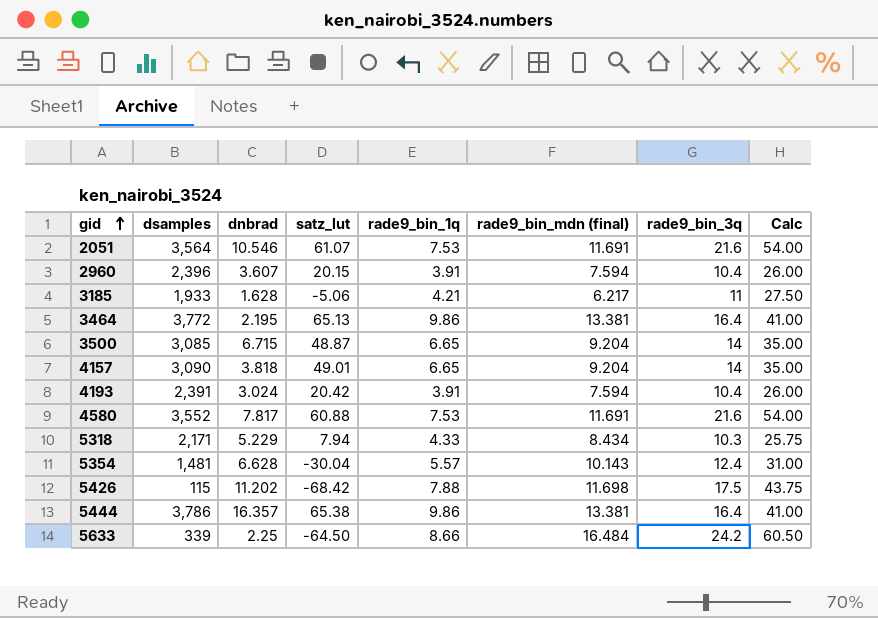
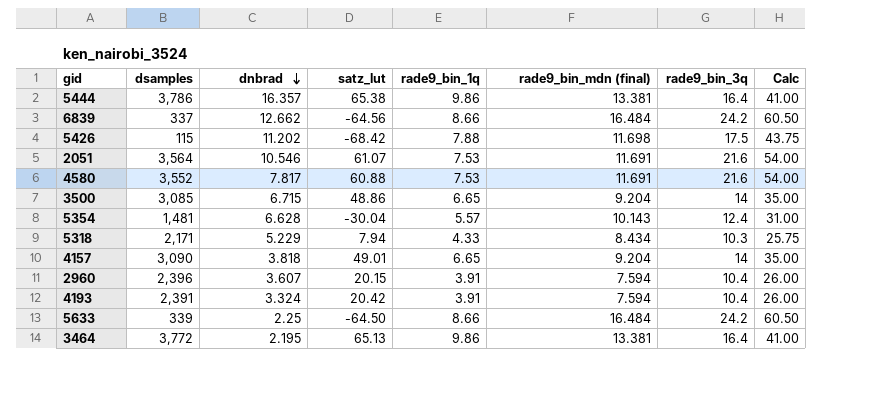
row order: gid ascending -> dnbrad descending
row 3185: 1,933 | 1.628 | -5.06 | 4.21 | 6.217 | 11 | 27.50 -> none
row 6839: none -> 337 | 12.662 | -64.56 | 8.66 | 16.484 | 24.2 | 60.50
3500 | satz_lut: 48.87 -> 48.86
4193 | dnbrad: 3.024 -> 3.324

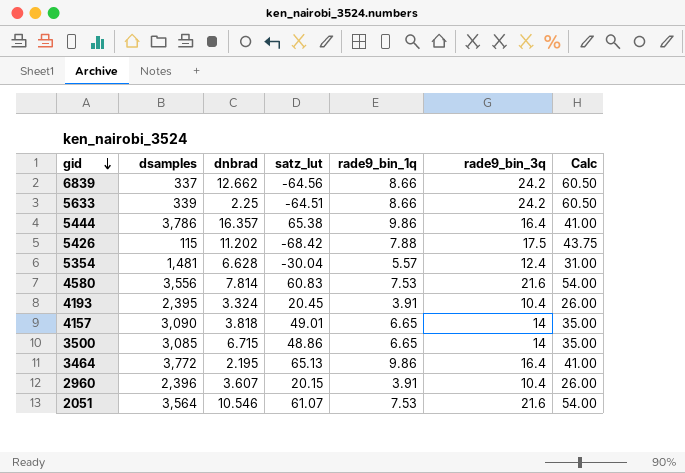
row order: dnbrad descending -> gid descending
column rade9_bin_mdn (final) | position: 6 -> none
row 5318: 2,171 | 5.229 | 7.94 | 4.33 | 8.434 | 10.3 | 25.75 -> none
5633 | satz_lut: -64.50 -> -64.51
4580 | dsamples: 3,552 -> 3,556
4580 | dnbrad: 7.817 -> 7.814
4580 | satz_lut: 60.88 -> 60.83
4193 | dsamples: 2,391 -> 2,395
4193 | satz_lut: 20.42 -> 20.45

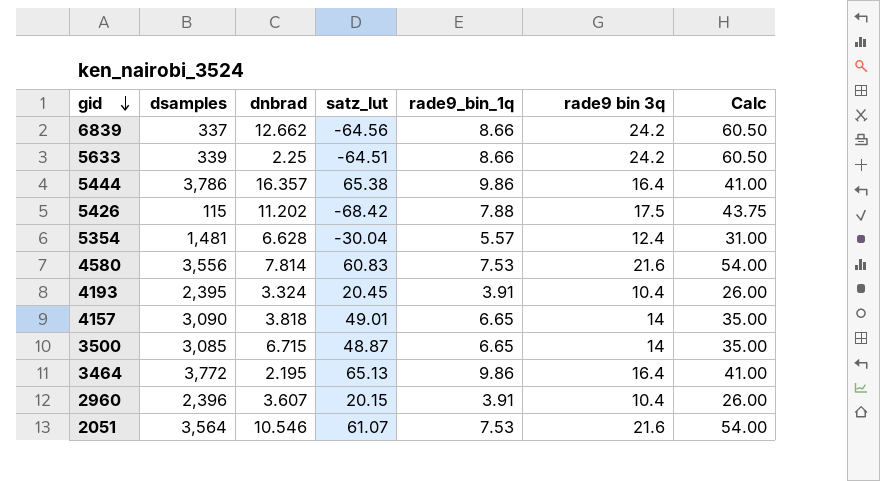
column name: rade9_bin_3q -> rade9 bin 3q
3500 | satz_lut: 48.86 -> 48.87

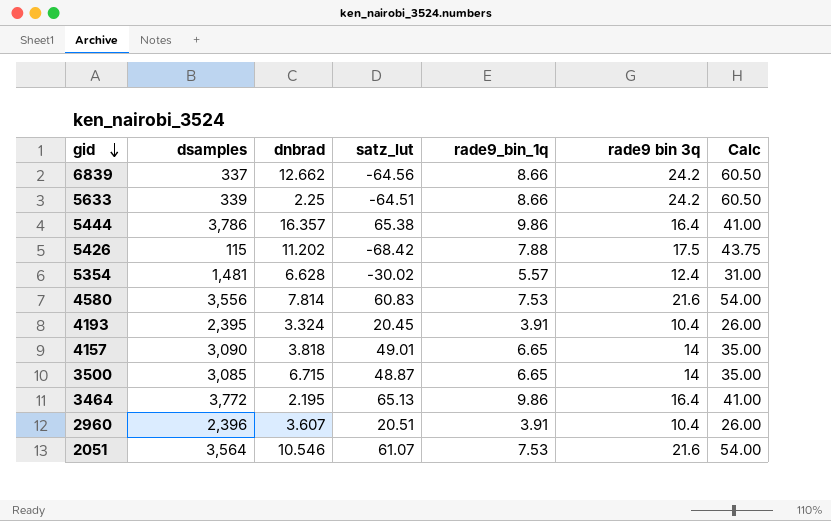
5354 | satz_lut: -30.04 -> -30.02
2960 | satz_lut: 20.15 -> 20.51

